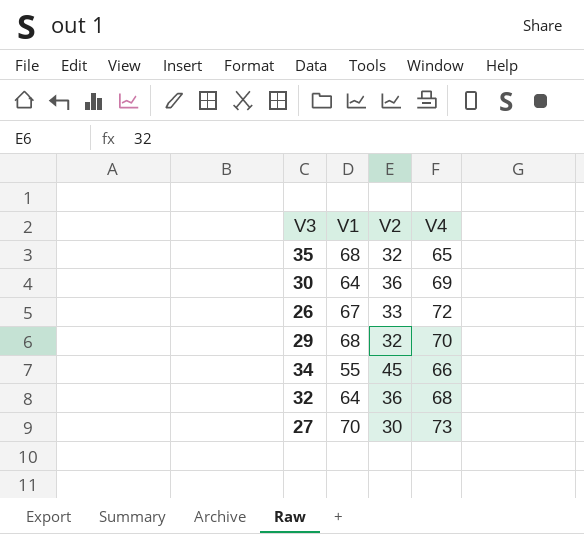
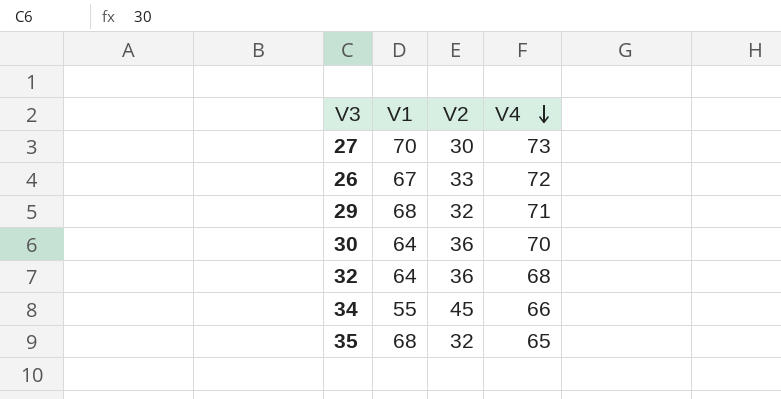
row order: none -> V4 descending
29 | V4: 70 -> 71
30 | V4: 69 -> 70

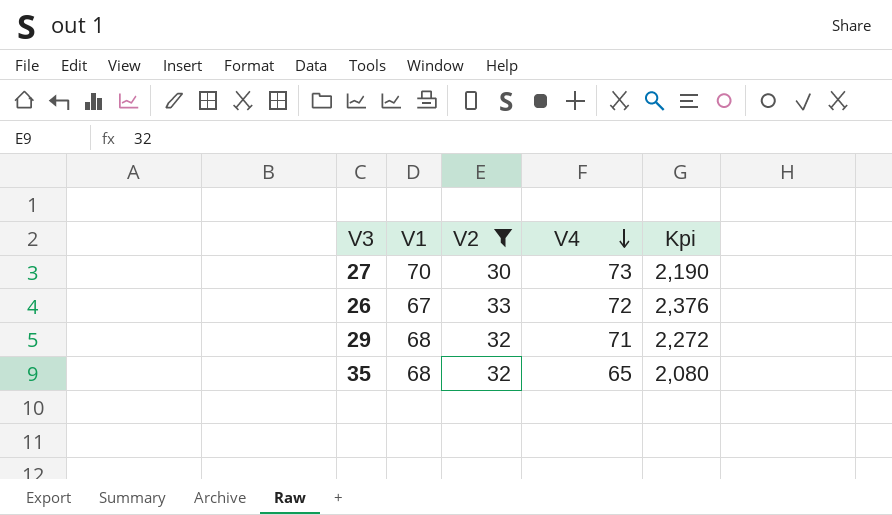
filter: none -> V2 <= 33
column Kpi | formula: none -> [V2] * [V4]

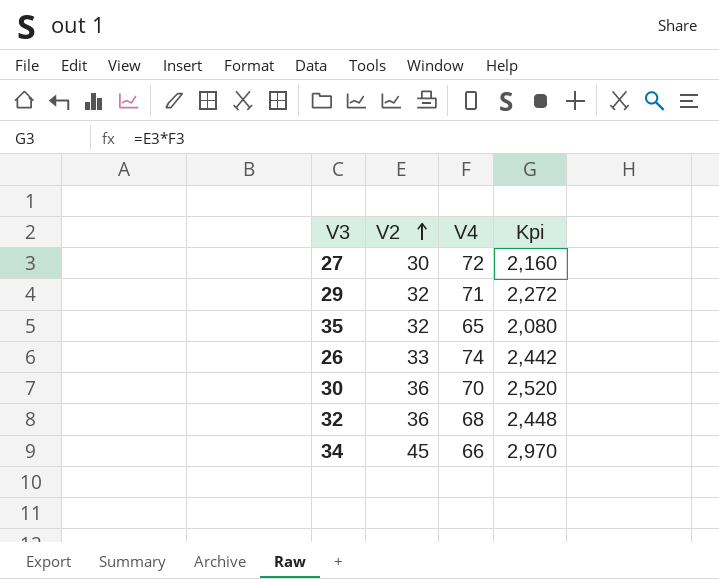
filter: V2 <= 33 -> none
row order: V4 descending -> V2 ascending
column V1 | position: 2 -> none
27 | V4: 73 -> 72
27 | Kpi: 2,190 -> 2,160
26 | V4: 72 -> 74
26 | Kpi: 2,376 -> 2,442

